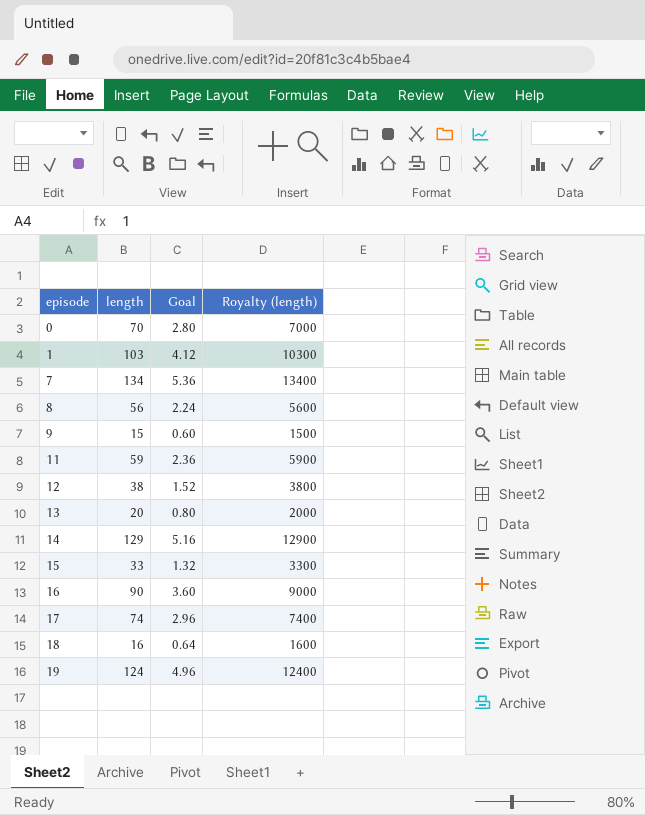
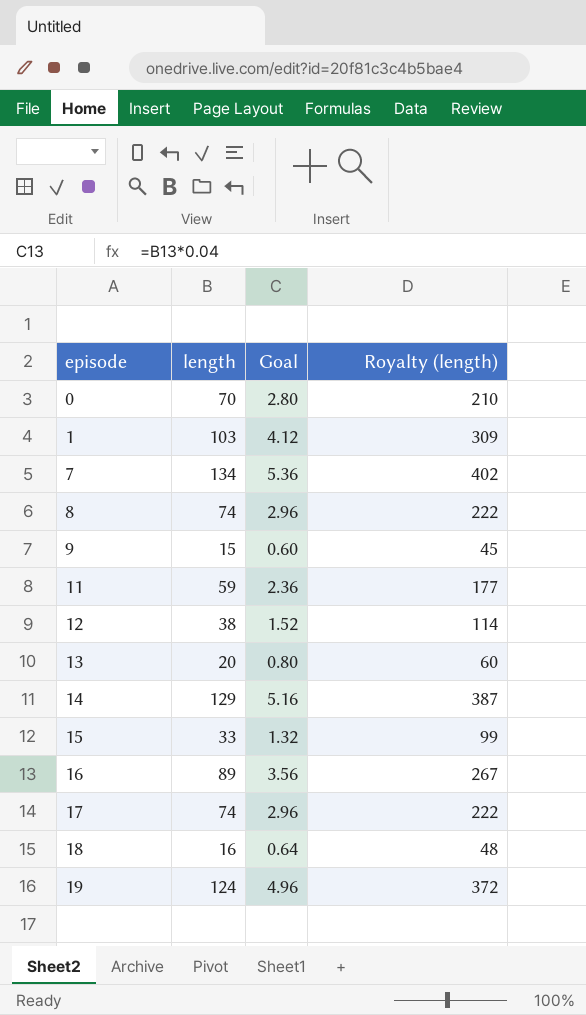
column Royalty (length) | formula: [length] * 100 -> [length] * 3
8 | length: 56 -> 74
8 | Goal: 2.24 -> 2.96
16 | length: 90 -> 89
16 | Goal: 3.60 -> 3.56

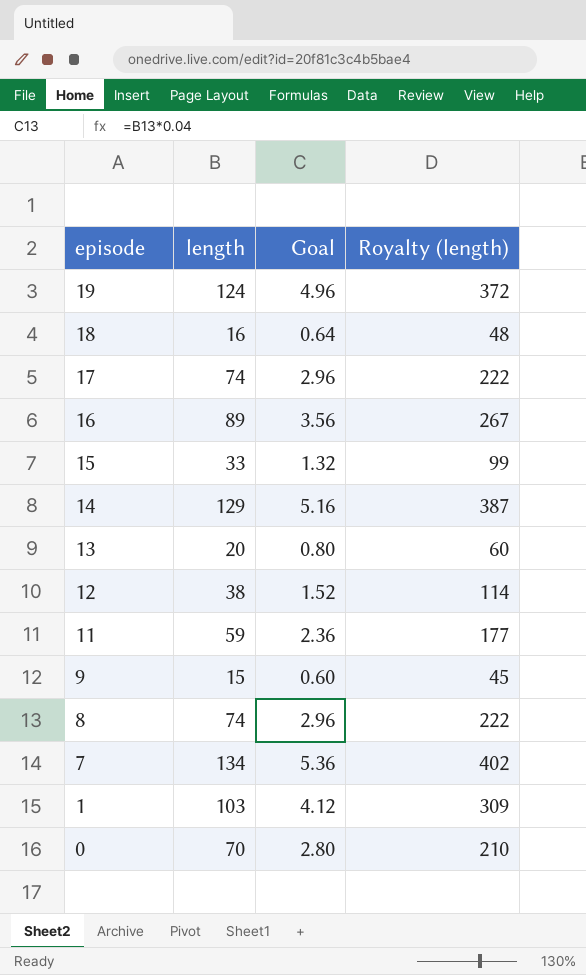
row order: episode ascending -> episode descending

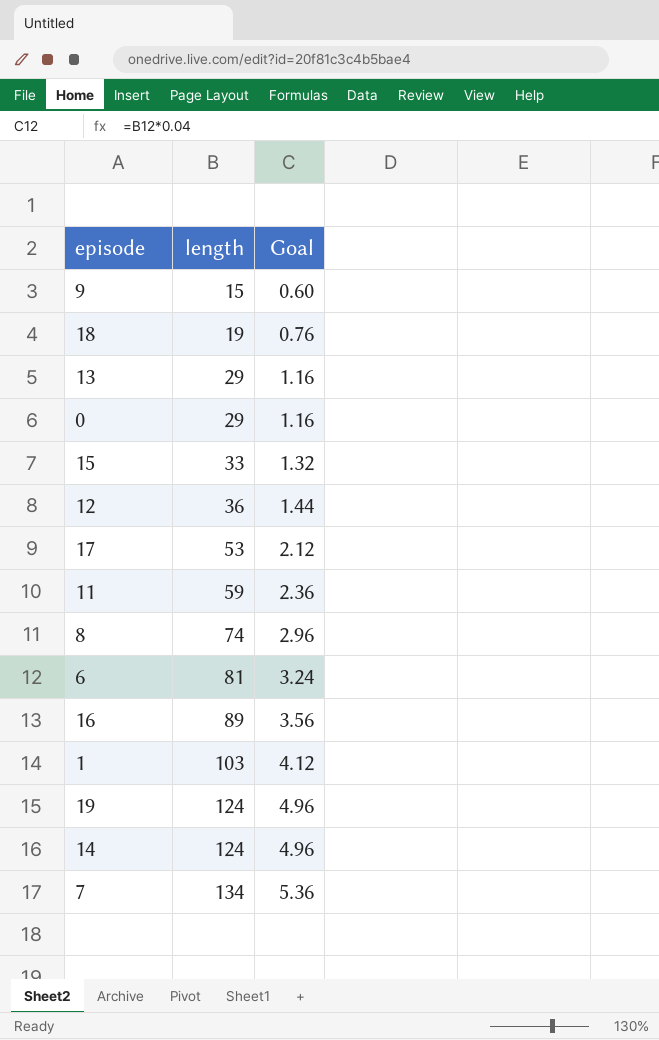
row order: episode descending -> length ascending
column Royalty (length) | formula: [length] * 3 -> none
18 | length: 16 -> 19
18 | Goal: 0.64 -> 0.76
13 | length: 20 -> 29
13 | Goal: 0.80 -> 1.16
0 | length: 70 -> 29
0 | Goal: 2.80 -> 1.16
12 | length: 38 -> 36
12 | Goal: 1.52 -> 1.44
17 | length: 74 -> 53
17 | Goal: 2.96 -> 2.12
row 6: none -> 81 | 3.24
14 | length: 129 -> 124
14 | Goal: 5.16 -> 4.96

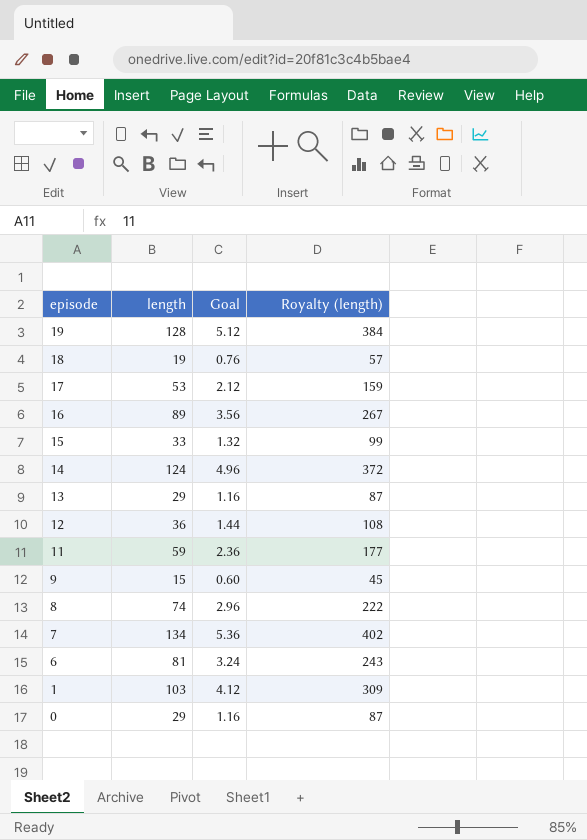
row order: length ascending -> episode descending
column Royalty (length) | formula: none -> [length] * 3
19 | length: 124 -> 128
19 | Goal: 4.96 -> 5.12

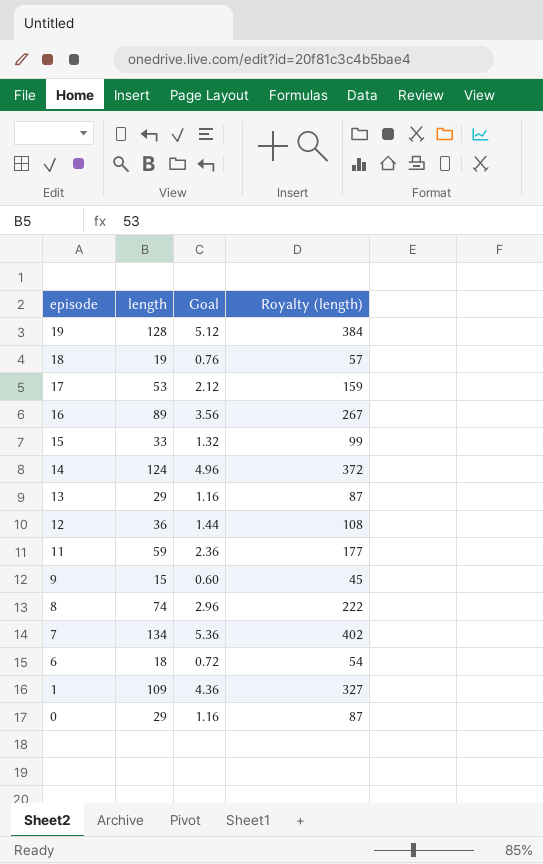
6 | length: 81 -> 18
6 | Goal: 3.24 -> 0.72
6 | Royalty (length): 243 -> 54
1 | length: 103 -> 109
1 | Goal: 4.12 -> 4.36
1 | Royalty (length): 309 -> 327

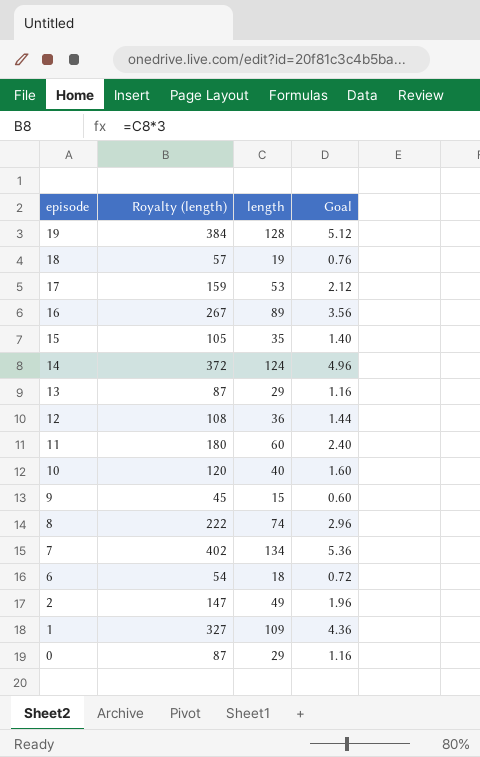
column Royalty (length) | position: 4 -> 2
15 | Royalty (length): 99 -> 105
15 | length: 33 -> 35
15 | Goal: 1.32 -> 1.40
11 | Royalty (length): 177 -> 180
11 | length: 59 -> 60
11 | Goal: 2.36 -> 2.40
row 10: none -> 120 | 40 | 1.60
row 2: none -> 147 | 49 | 1.96

